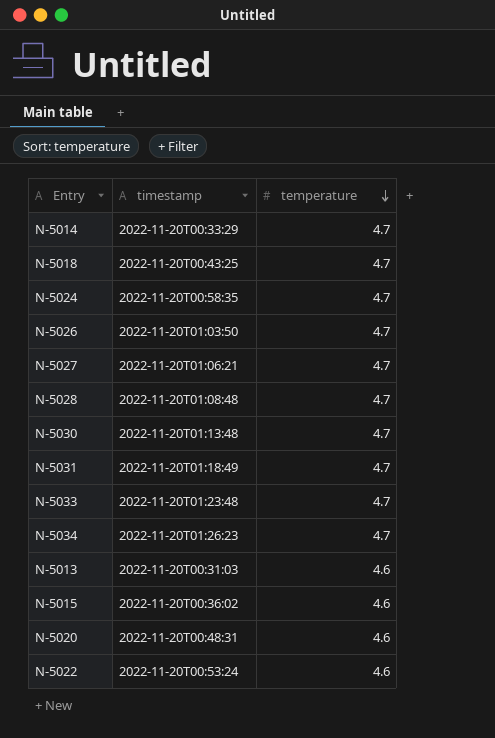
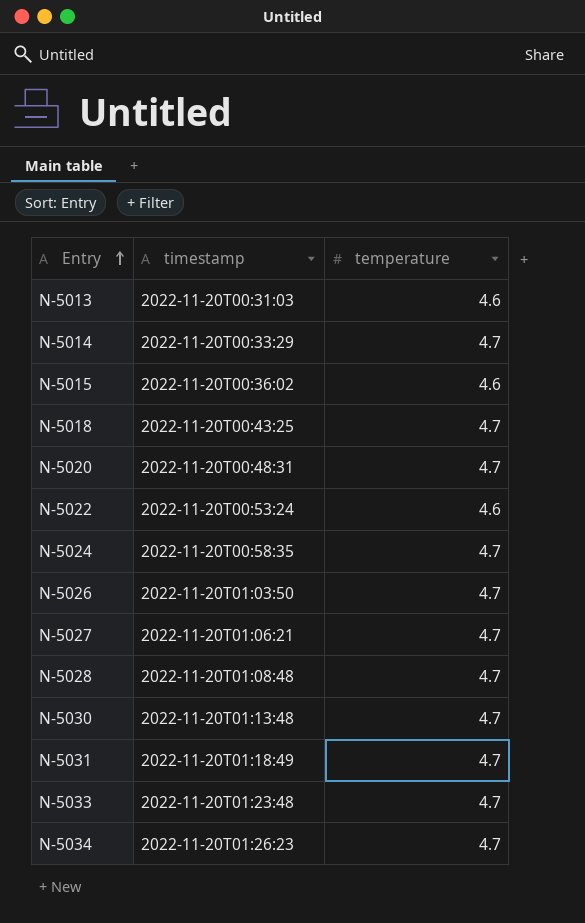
row order: temperature descending -> Entry ascending
N-5020 | temperature: 4.6 -> 4.7

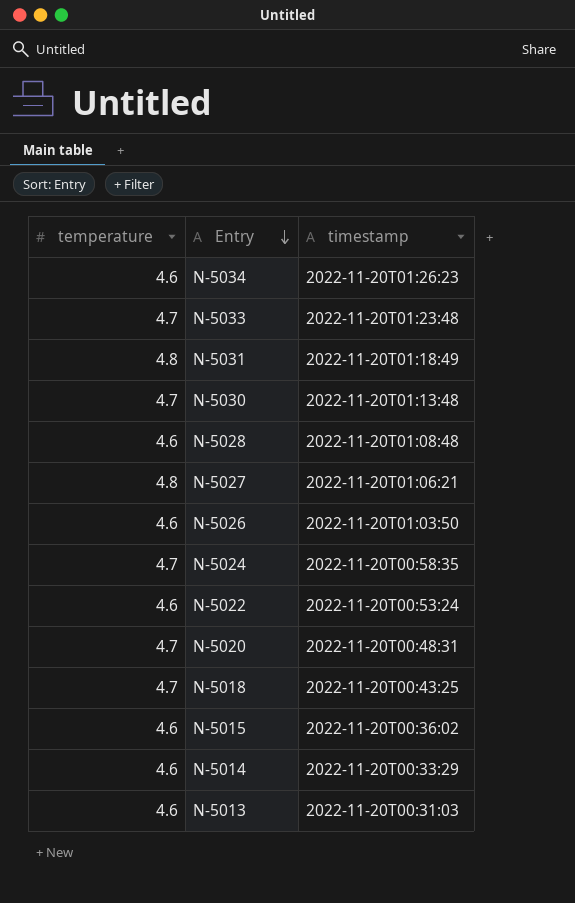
row order: Entry ascending -> Entry descending
column temperature | position: 3 -> 1
N-5034 | temperature: 4.7 -> 4.6
N-5031 | temperature: 4.7 -> 4.8
N-5028 | temperature: 4.7 -> 4.6
N-5027 | temperature: 4.7 -> 4.8
N-5026 | temperature: 4.7 -> 4.6
N-5014 | temperature: 4.7 -> 4.6

